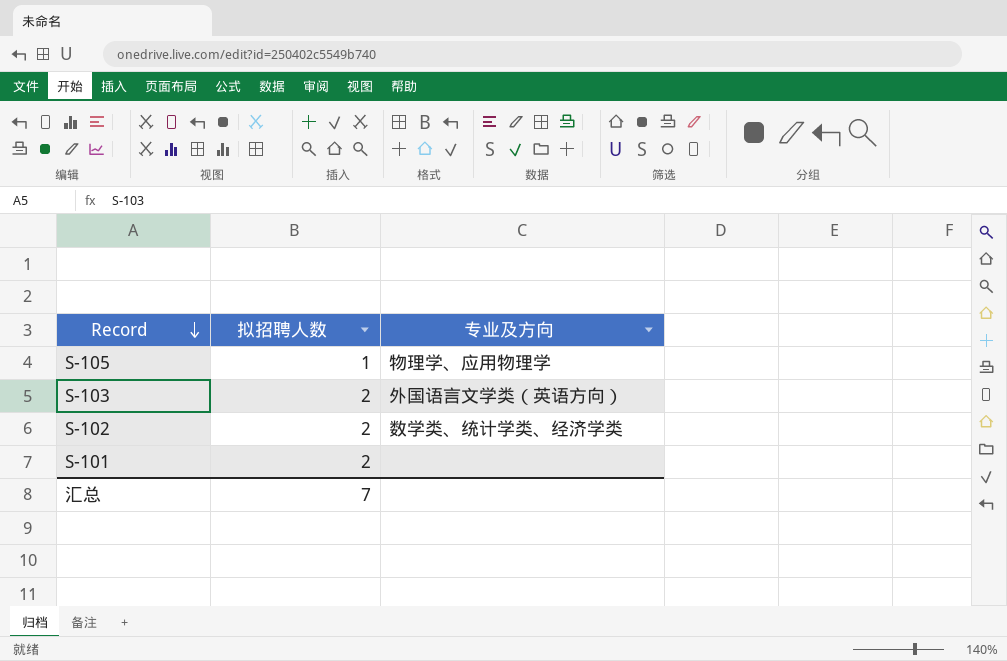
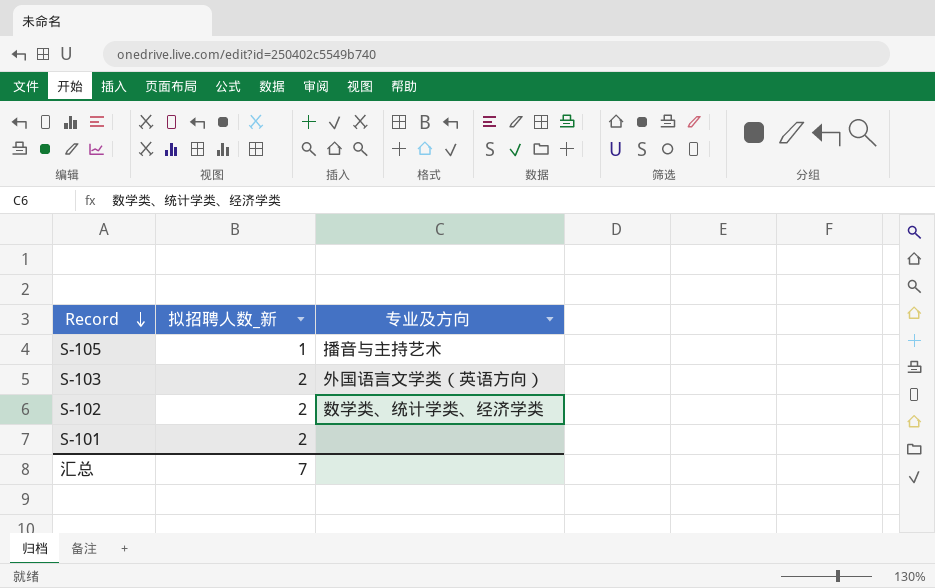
column name: 拟招聘人数 -> 拟招聘人数_新
S-105 | 专业及方向: 物理学、应用物理学 -> 播音与主持艺术

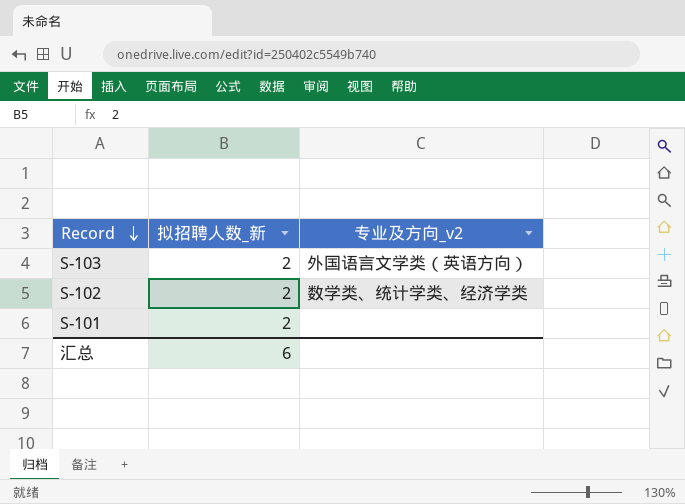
column name: 专业及方向 -> 专业及方向_v2
row S-105: 1 | 播音与主持艺术 -> none
汇总 | 拟招聘人数_新: 7 -> 6

